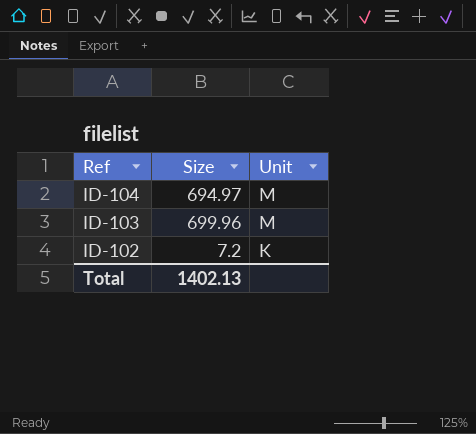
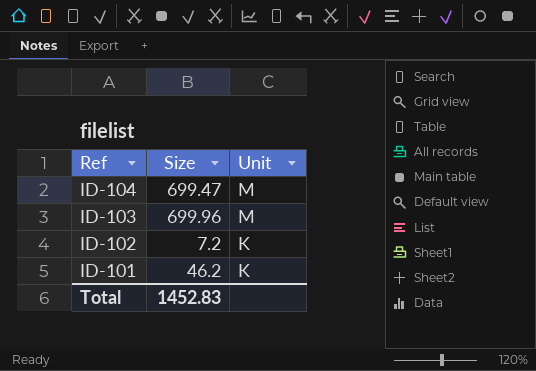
ID-104 | Size: 694.97 -> 699.47
row ID-101: none -> 46.2 | K
Total | Size: 1402.13 -> 1452.83

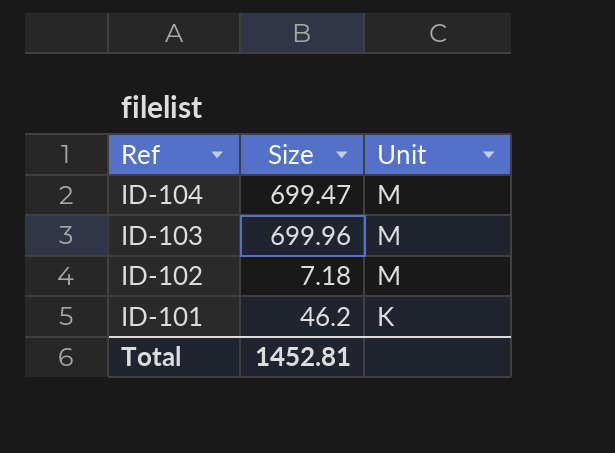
ID-102 | Size: 7.2 -> 7.18
ID-102 | Unit: K -> M
Total | Size: 1452.83 -> 1452.81

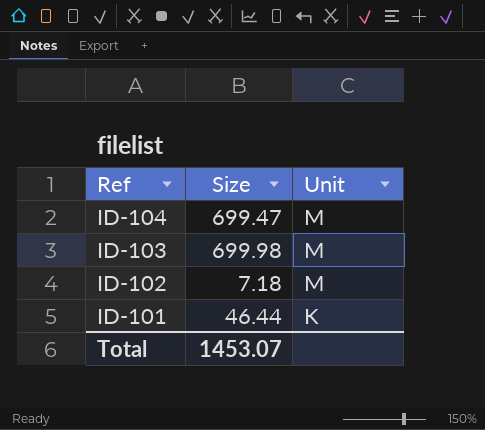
ID-103 | Size: 699.96 -> 699.98
ID-101 | Size: 46.2 -> 46.44
Total | Size: 1452.81 -> 1453.07

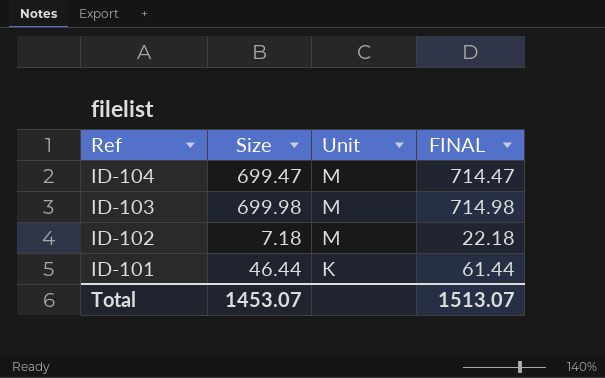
column FINAL | formula: none -> [Size] + 15

